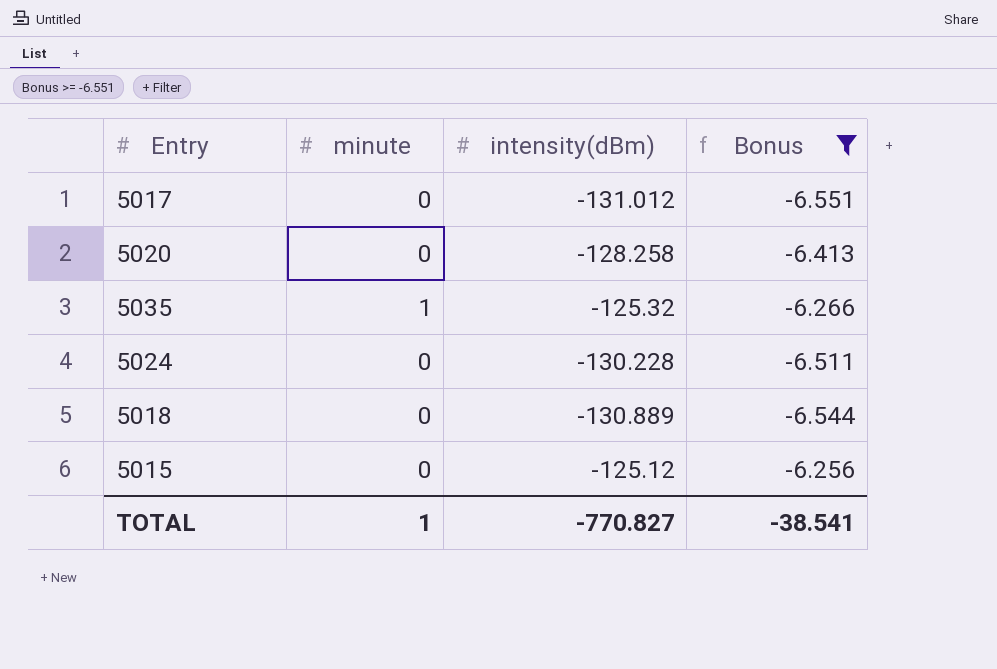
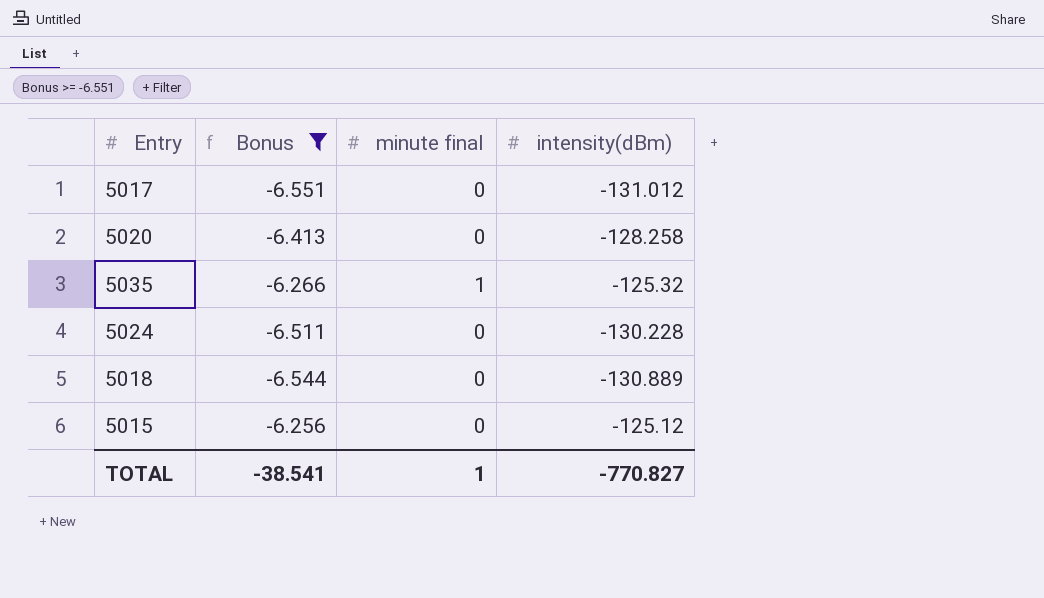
column Bonus | position: 4 -> 2
column name: minute -> minute final

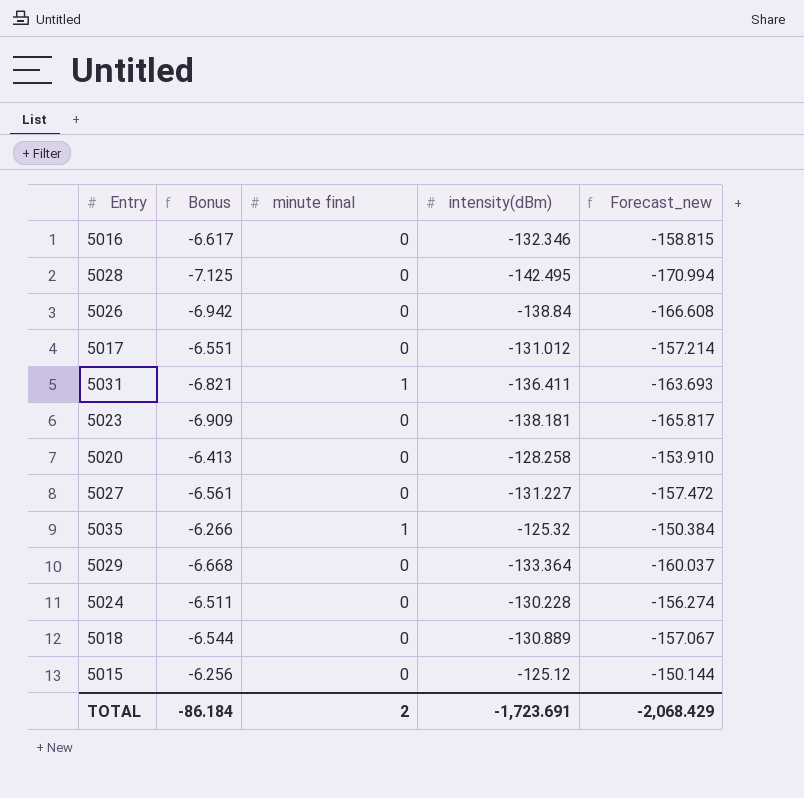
filter: Bonus >= -6.551 -> none
column Forecast_new | formula: none -> [intensity(dBm)] * 1.2
TOTAL | Bonus: -38.541 -> -86.184
TOTAL | minute final: 1 -> 2
TOTAL | intensity(dBm): -770.827 -> -1,723.691

